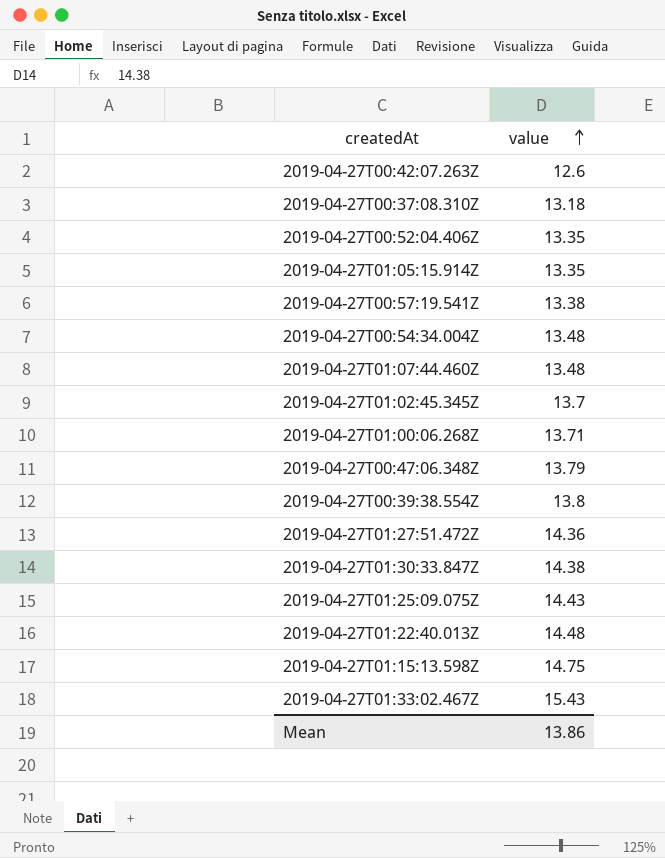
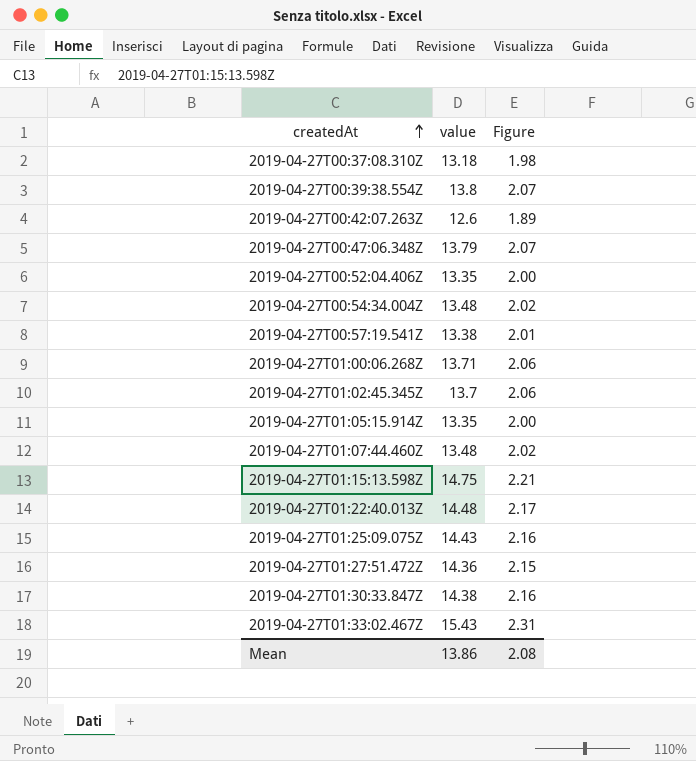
row order: value ascending -> createdAt ascending
column Figure | formula: none -> [value] * 0.15

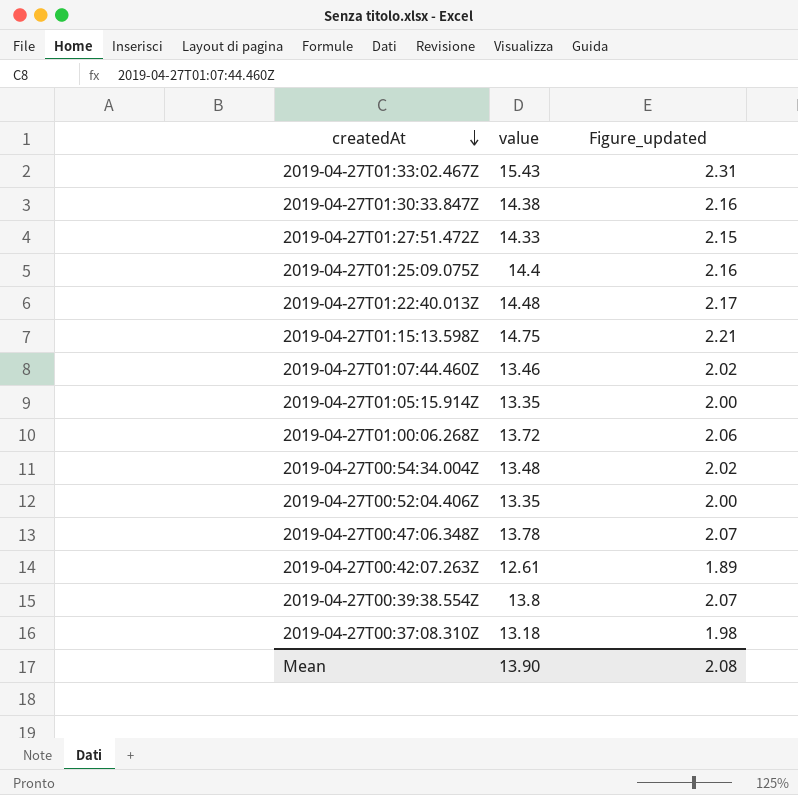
row order: createdAt ascending -> createdAt descending
column name: Figure -> Figure_updated
row 2019-04-27T00:57:19.541Z: 13.38 | 2.01 -> none
row 2019-04-27T01:02:45.345Z: 13.7 | 2.06 -> none
2019-04-27T01:27:51.472Z | value: 14.36 -> 14.33
2019-04-27T01:25:09.075Z | value: 14.43 -> 14.4
2019-04-27T01:07:44.460Z | value: 13.48 -> 13.46
2019-04-27T01:00:06.268Z | value: 13.71 -> 13.72
2019-04-27T00:47:06.348Z | value: 13.79 -> 13.78
2019-04-27T00:42:07.263Z | value: 12.6 -> 12.61
Mean | value: 13.86 -> 13.90

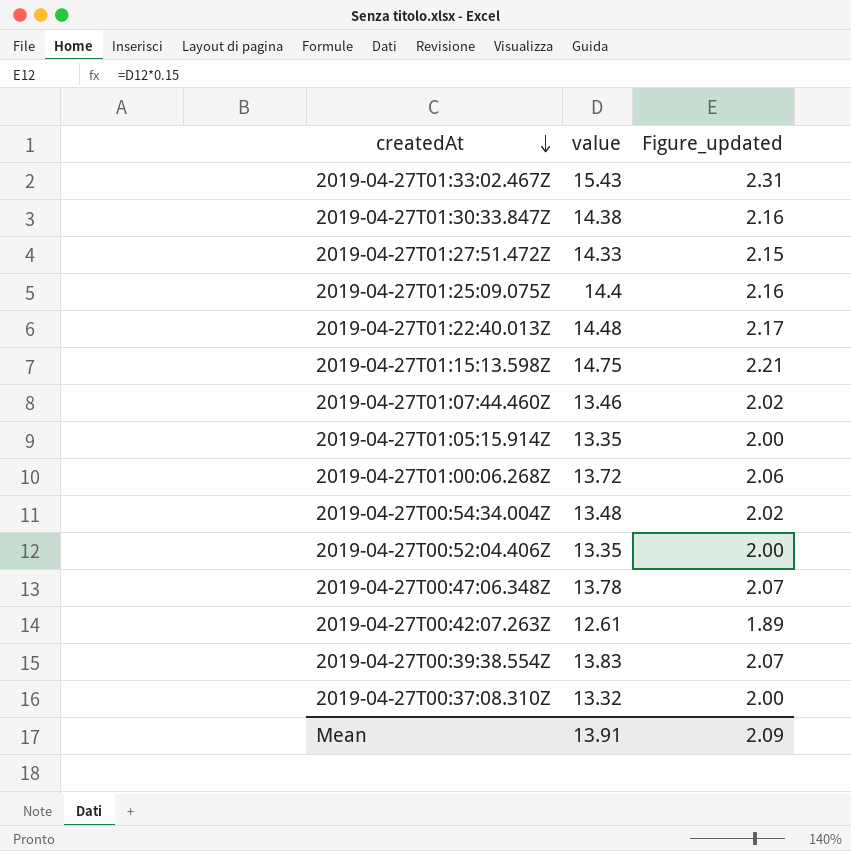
2019-04-27T00:39:38.554Z | value: 13.8 -> 13.83
2019-04-27T00:37:08.310Z | value: 13.18 -> 13.32
2019-04-27T00:37:08.310Z | Figure_updated: 1.98 -> 2.00
Mean | value: 13.90 -> 13.91
Mean | Figure_updated: 2.08 -> 2.09

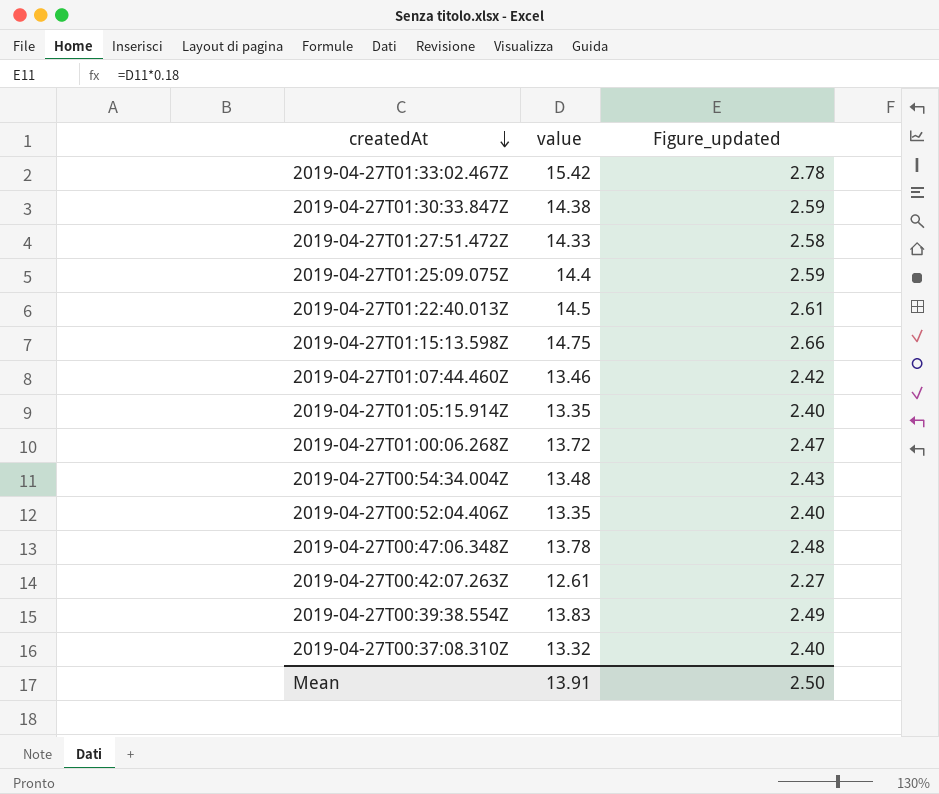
column Figure_updated | formula: [value] * 0.15 -> [value] * 0.18
2019-04-27T01:33:02.467Z | value: 15.43 -> 15.42
2019-04-27T01:22:40.013Z | value: 14.48 -> 14.5
Mean | Figure_updated: 2.09 -> 2.50

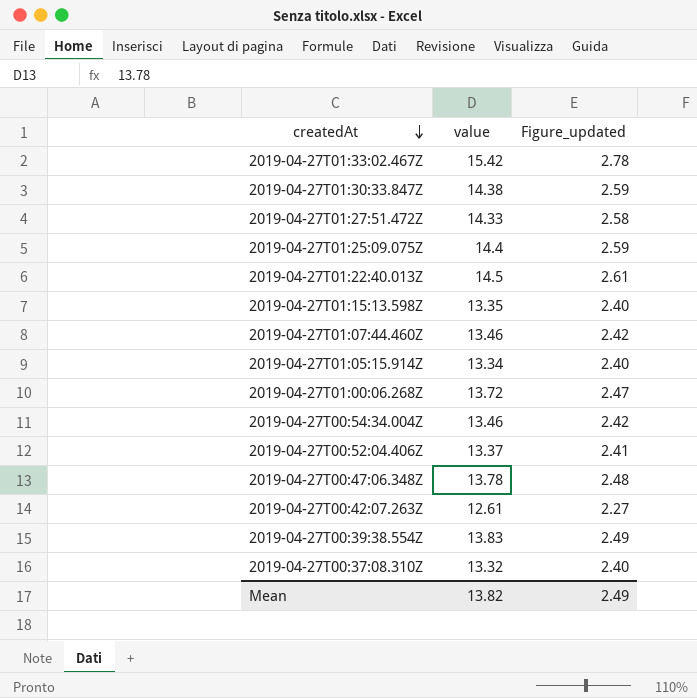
2019-04-27T01:15:13.598Z | value: 14.75 -> 13.35
2019-04-27T01:15:13.598Z | Figure_updated: 2.66 -> 2.40
2019-04-27T01:05:15.914Z | value: 13.35 -> 13.34
2019-04-27T00:54:34.004Z | value: 13.48 -> 13.46
2019-04-27T00:54:34.004Z | Figure_updated: 2.43 -> 2.42
2019-04-27T00:52:04.406Z | value: 13.35 -> 13.37
2019-04-27T00:52:04.406Z | Figure_updated: 2.40 -> 2.41
Mean | value: 13.91 -> 13.82
Mean | Figure_updated: 2.50 -> 2.49

